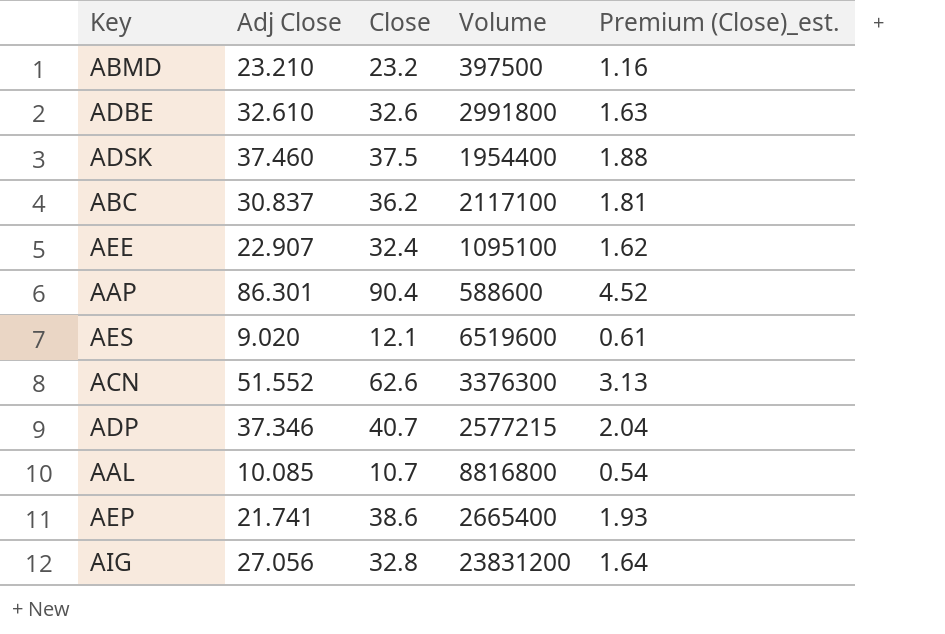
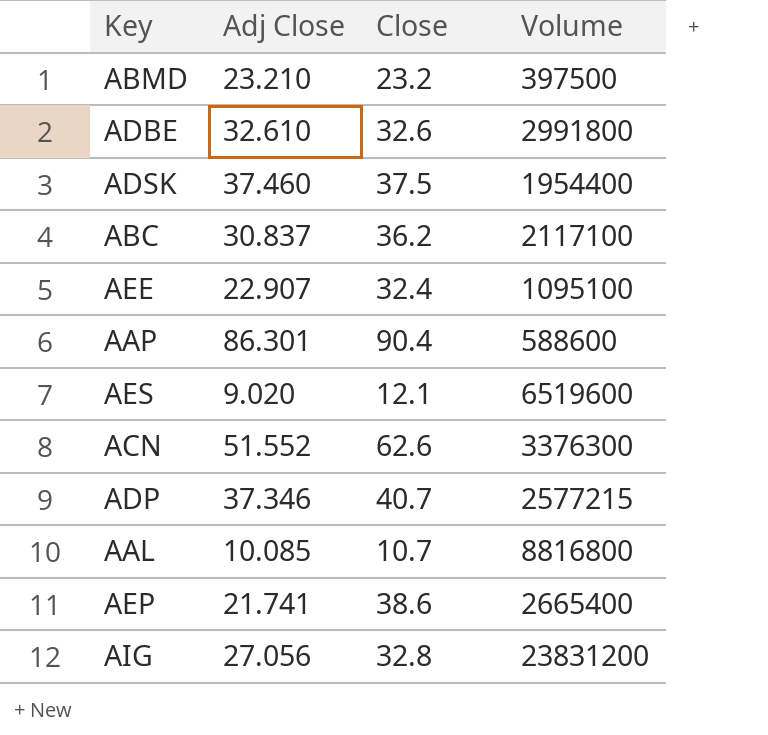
column Premium (Close)_est. | formula: [Close] * 0.05 -> none

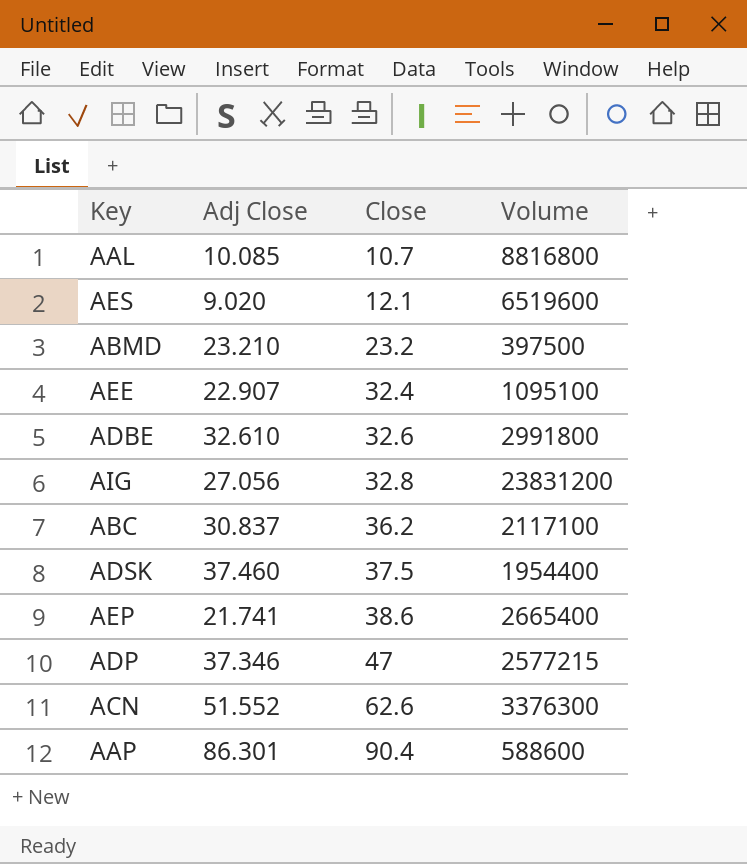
row order: none -> Close ascending
ADP | Close: 40.7 -> 47

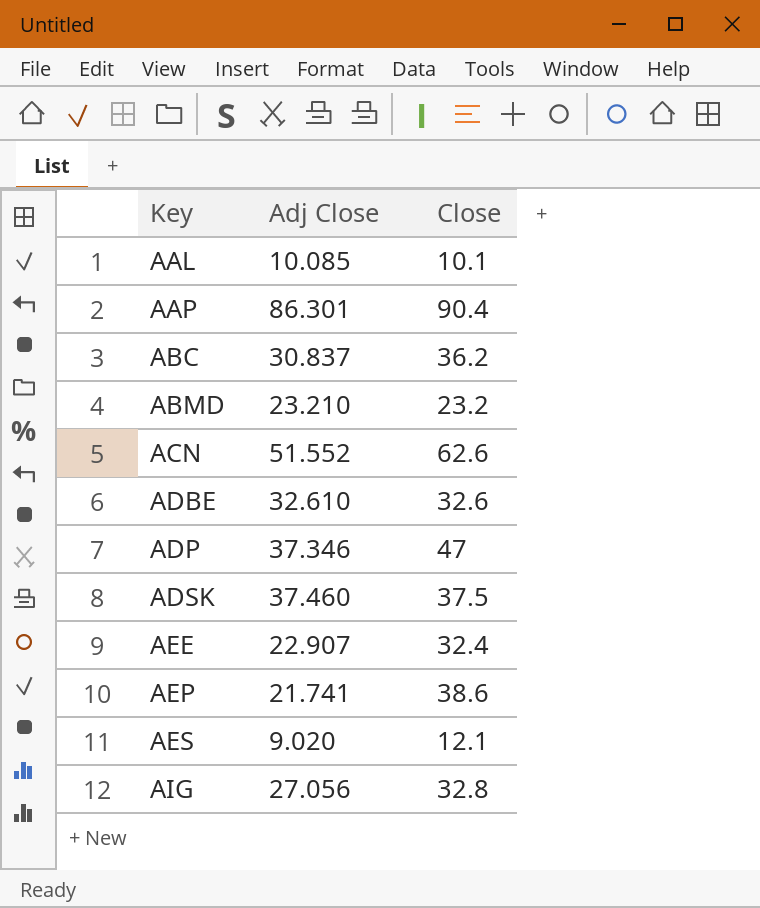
row order: Close ascending -> Key ascending
column Volume | position: 4 -> none
AAL | Close: 10.7 -> 10.1

